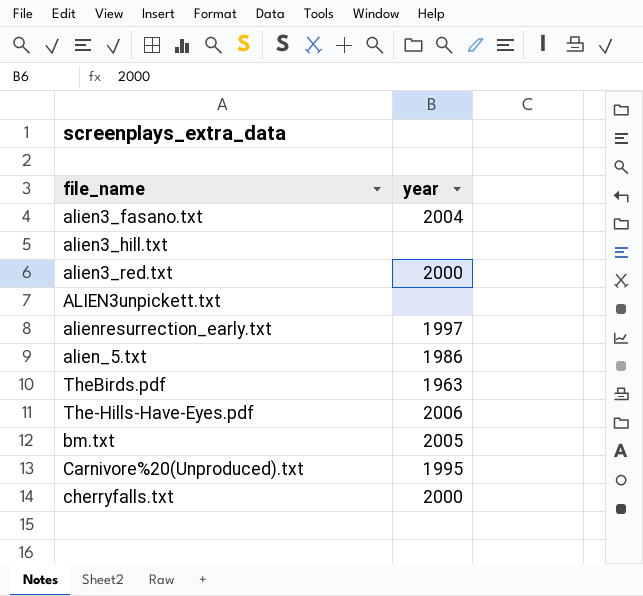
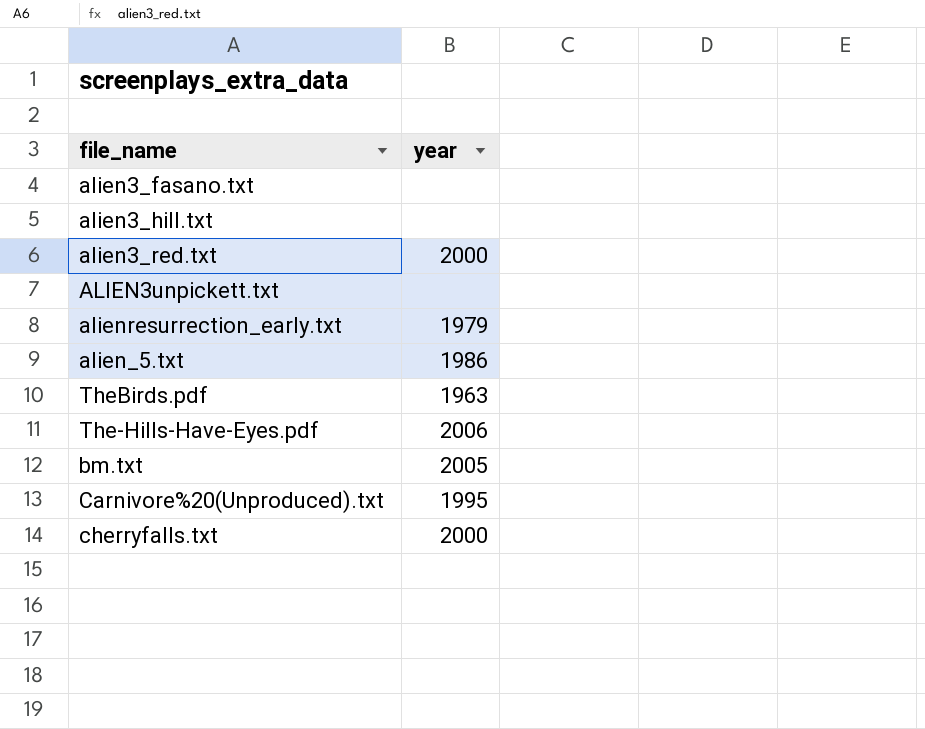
alien3_fasano.txt | year: 2004 -> none
alienresurrection_early.txt | year: 1997 -> 1979

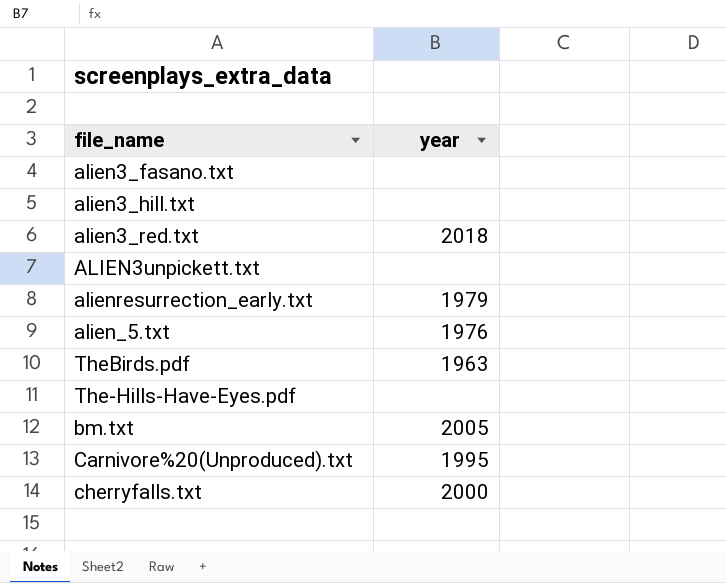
alien3_red.txt | year: 2000 -> 2018
alien_5.txt | year: 1986 -> 1976
The-Hills-Have-Eyes.pdf | year: 2006 -> none

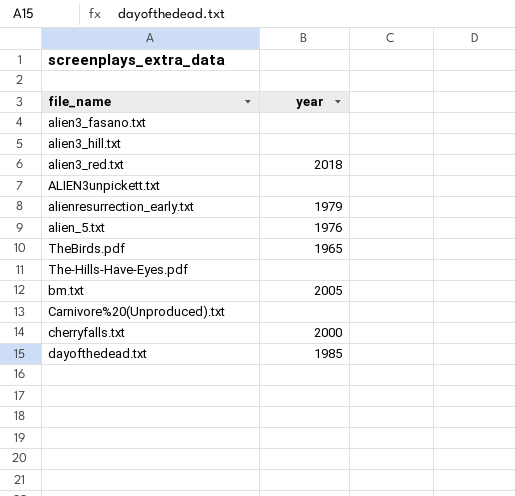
TheBirds.pdf | year: 1963 -> 1965
Carnivore%20(Unproduced).txt | year: 1995 -> none
row dayofthedead.txt: none -> 1985

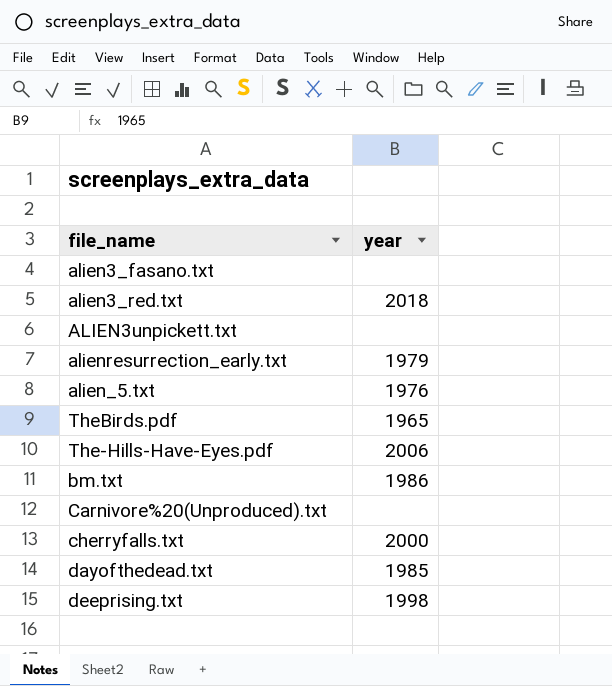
row alien3_hill.txt: none -> none
The-Hills-Have-Eyes.pdf | year: none -> 2006
bm.txt | year: 2005 -> 1986
row deeprising.txt: none -> 1998

